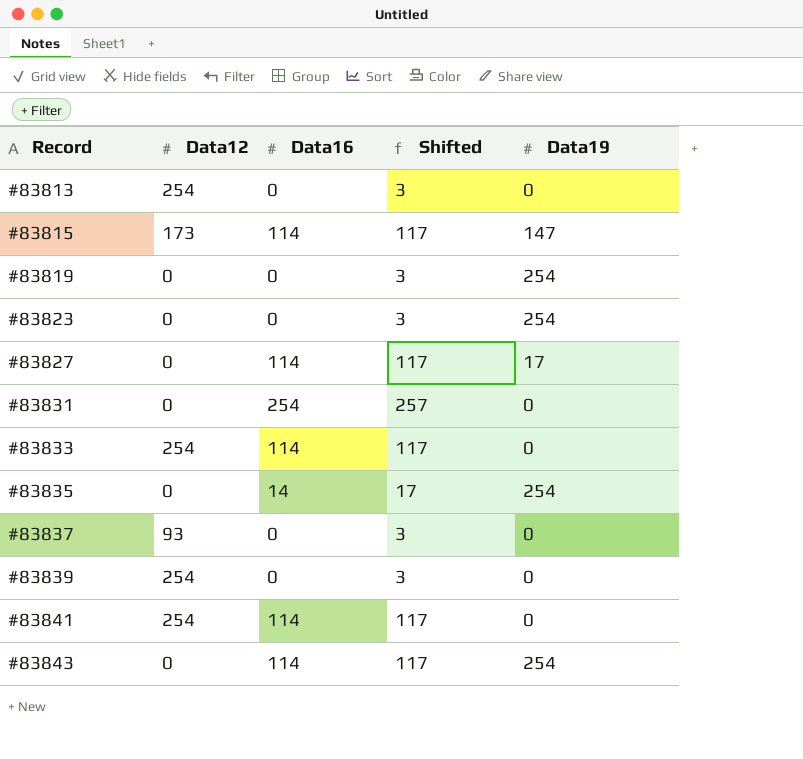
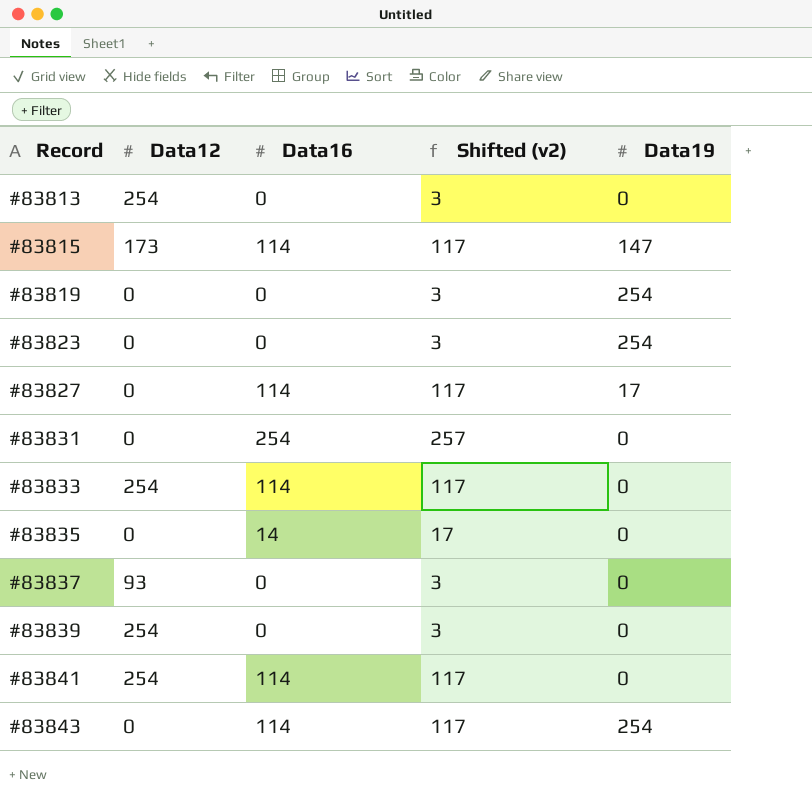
column name: Shifted -> Shifted (v2)
#83835 | Data19: 254 -> 0

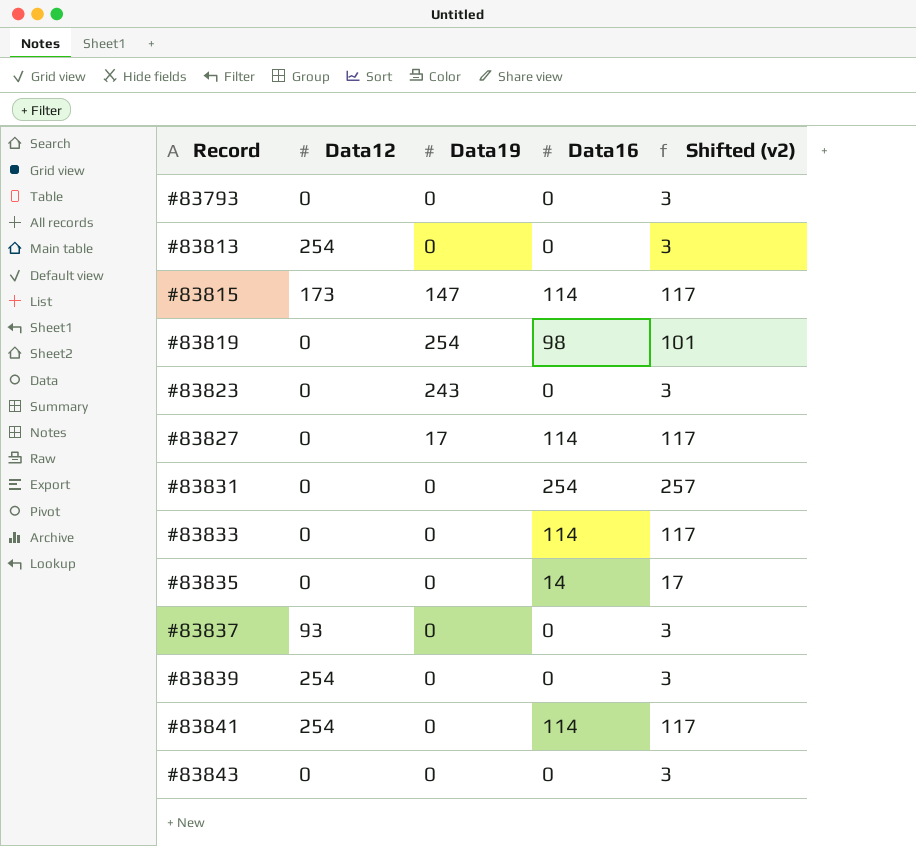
column Data19 | position: 5 -> 3
row #83793: none -> 0 | 0 | 0 | 3
#83819 | Data16: 0 -> 98
#83819 | Shifted (v2): 3 -> 101
#83823 | Data19: 254 -> 243
#83833 | Data12: 254 -> 0
#83843 | Data19: 254 -> 0
#83843 | Data16: 114 -> 0
#83843 | Shifted (v2): 117 -> 3

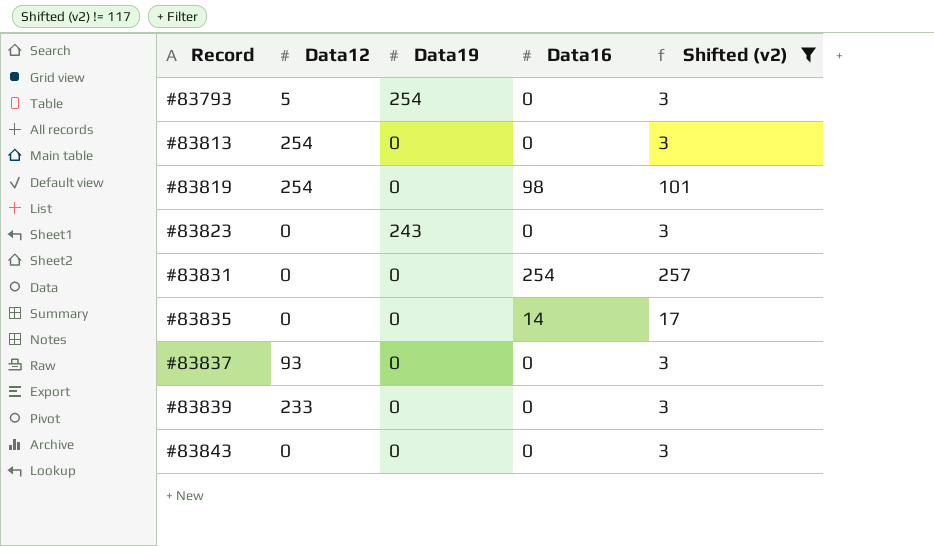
filter: none -> Shifted (v2) != 117
#83793 | Data12: 0 -> 5
#83793 | Data19: 0 -> 254
#83819 | Data12: 0 -> 254
#83819 | Data19: 254 -> 0
#83839 | Data12: 254 -> 233

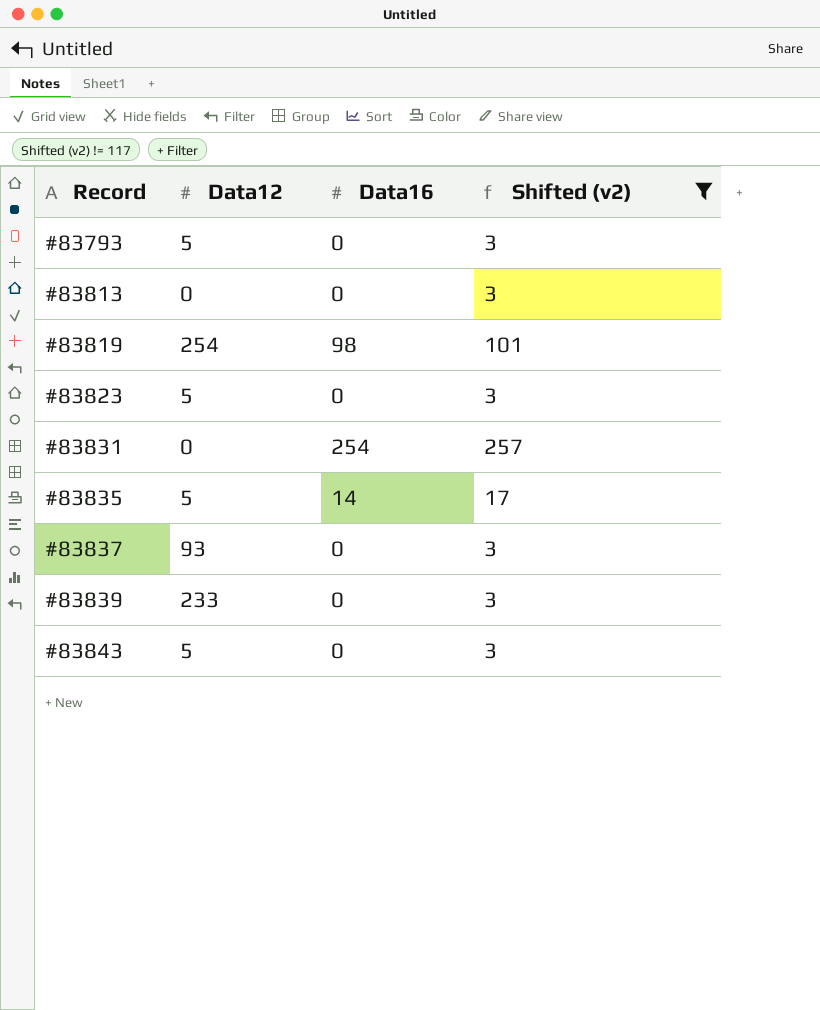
column Data19 | position: 3 -> none
#83813 | Data12: 254 -> 0
#83823 | Data12: 0 -> 5
#83835 | Data12: 0 -> 5
#83843 | Data12: 0 -> 5

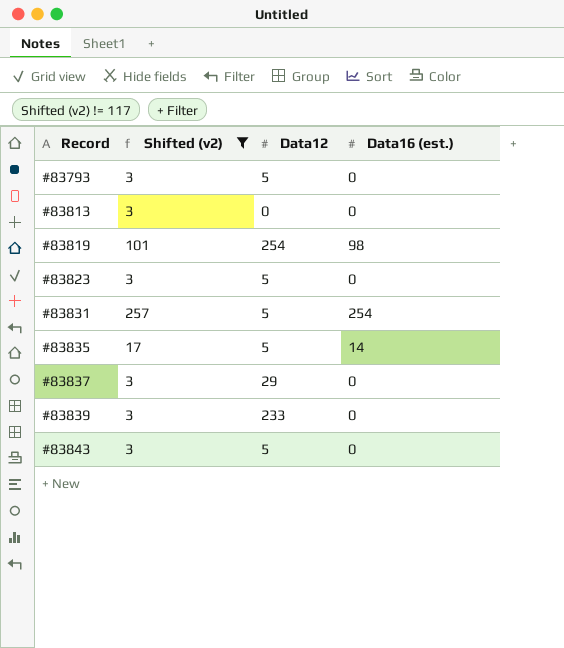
column Shifted (v2) | position: 4 -> 2
column name: Data16 -> Data16 (est.)
#83831 | Data12: 0 -> 5
#83837 | Data12: 93 -> 29

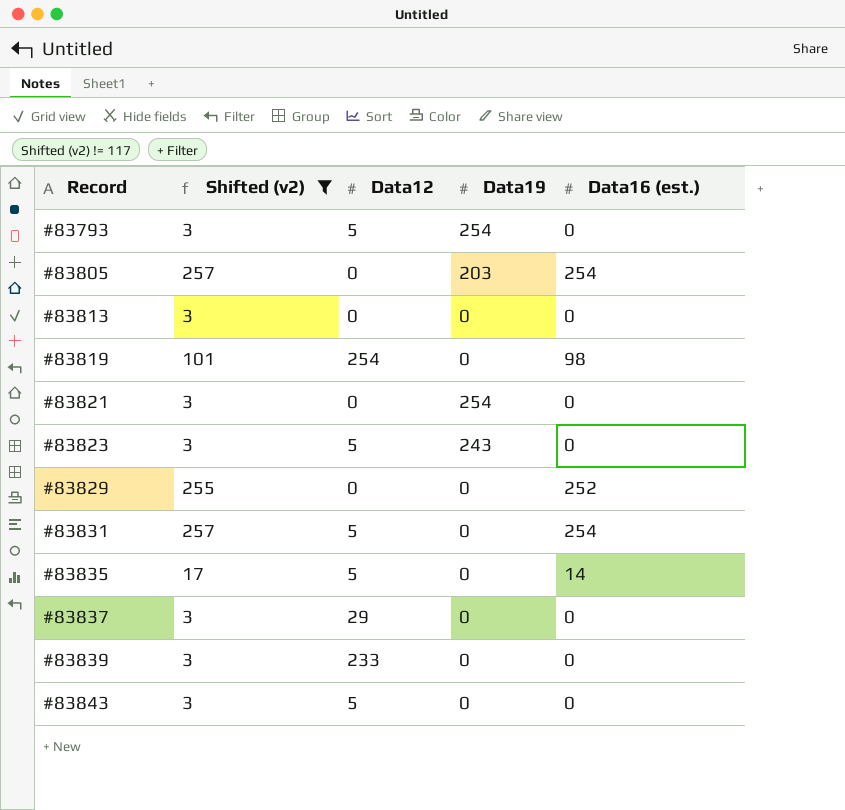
column Data19 | position: none -> 4
row #83805: none -> 257 | 0 | 203 | 254
row #83821: none -> 3 | 0 | 254 | 0
row #83829: none -> 255 | 0 | 0 | 252

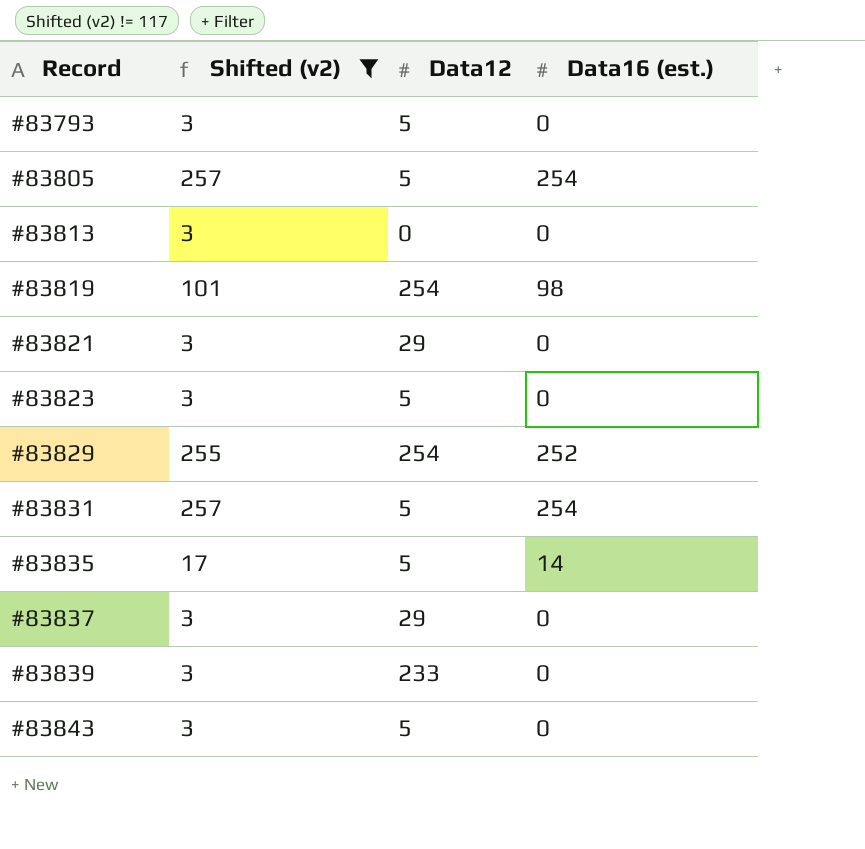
column Data19 | position: 4 -> none
#83805 | Data12: 0 -> 5
#83821 | Data12: 0 -> 29
#83829 | Data12: 0 -> 254

